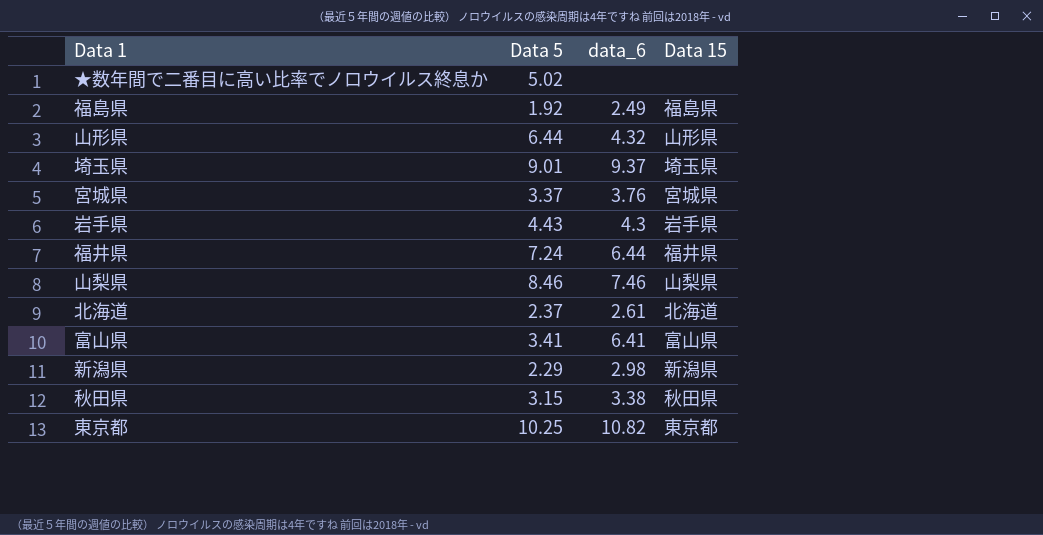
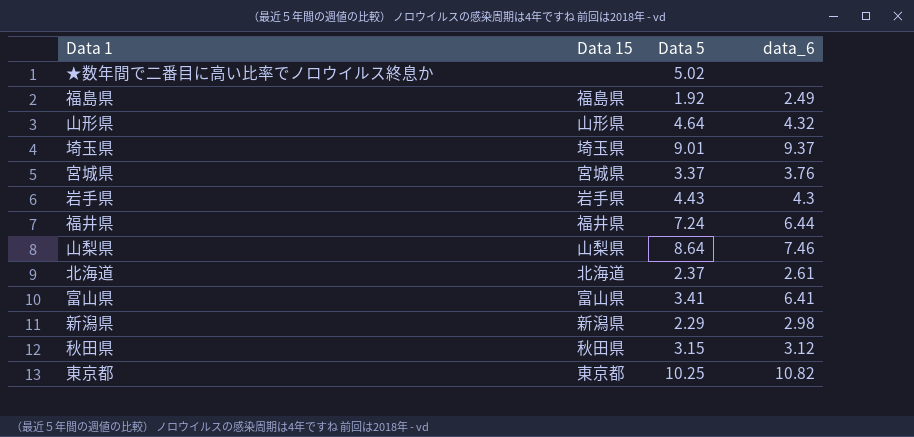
column Data 15 | position: 4 -> 2
山形県 | Data 5: 6.44 -> 4.64
山梨県 | Data 5: 8.46 -> 8.64
秋田県 | data_6: 3.38 -> 3.12

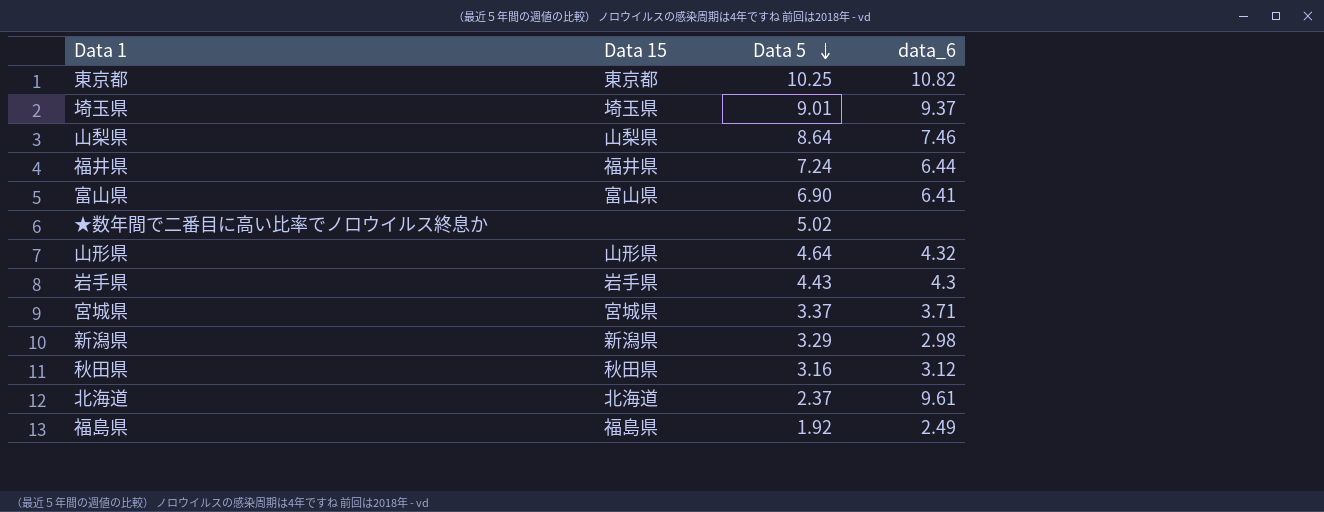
row order: none -> Data 5 descending
富山県 | Data 5: 3.41 -> 6.90
宮城県 | data_6: 3.76 -> 3.71
新潟県 | Data 5: 2.29 -> 3.29
秋田県 | Data 5: 3.15 -> 3.16
北海道 | data_6: 2.61 -> 9.61

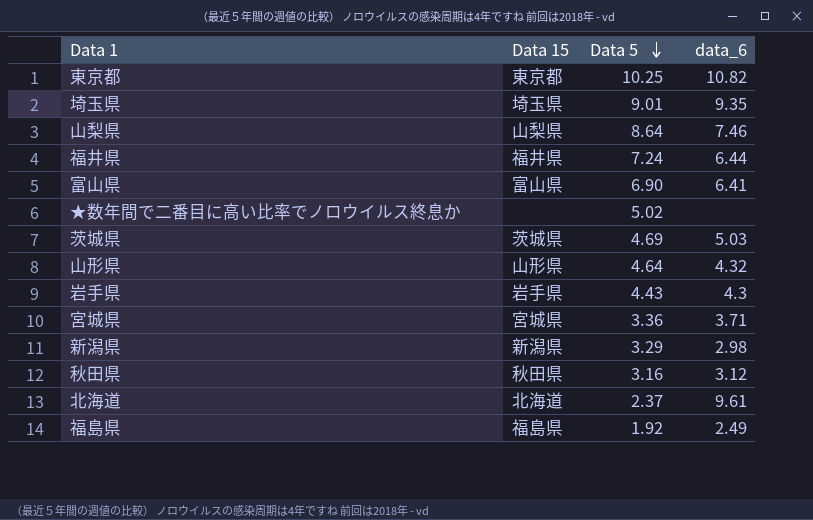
埼玉県 | data_6: 9.37 -> 9.35
row 茨城県: none -> 茨城県 | 4.69 | 5.03
宮城県 | Data 5: 3.37 -> 3.36

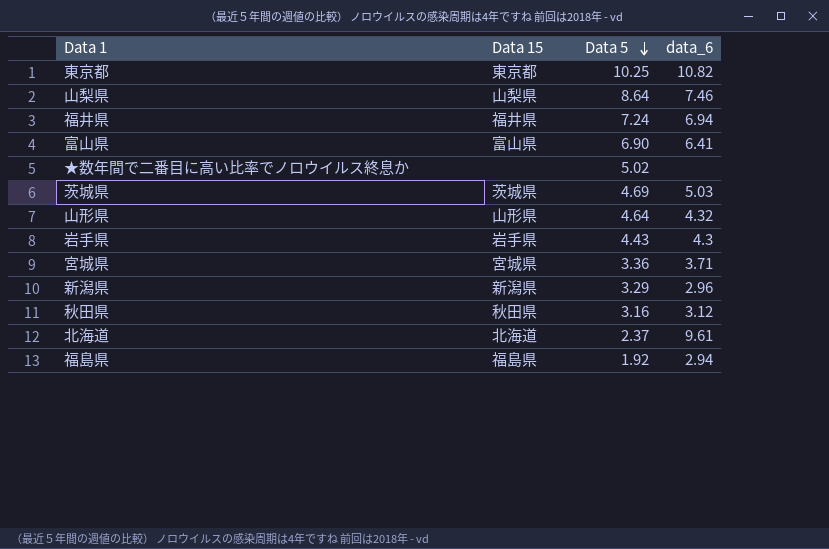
row 埼玉県: 埼玉県 | 9.01 | 9.35 -> none
福井県 | data_6: 6.44 -> 6.94
新潟県 | data_6: 2.98 -> 2.96
福島県 | data_6: 2.49 -> 2.94

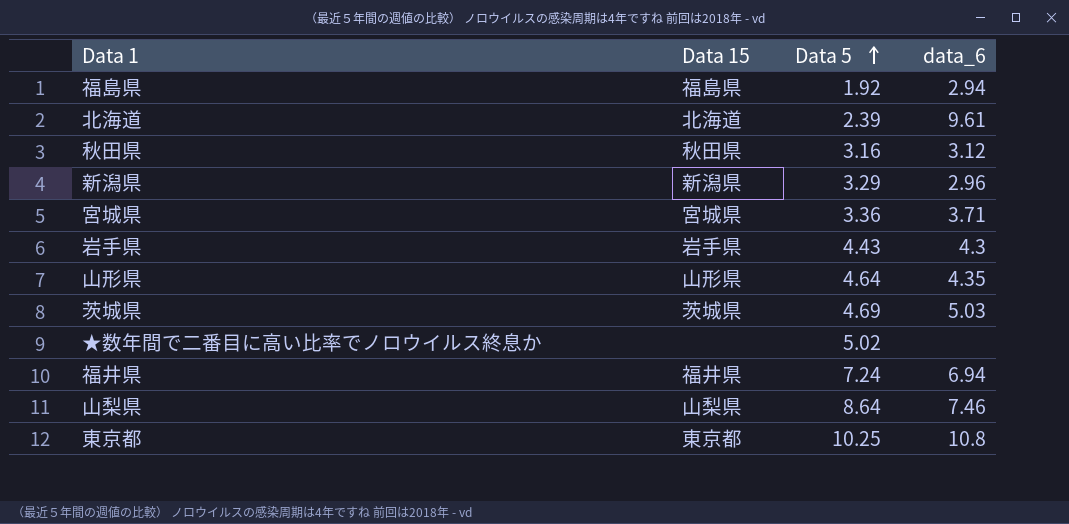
row order: Data 5 descending -> Data 5 ascending
row 富山県: 富山県 | 6.90 | 6.41 -> none
北海道 | Data 5: 2.37 -> 2.39
山形県 | data_6: 4.32 -> 4.35
東京都 | data_6: 10.82 -> 10.8

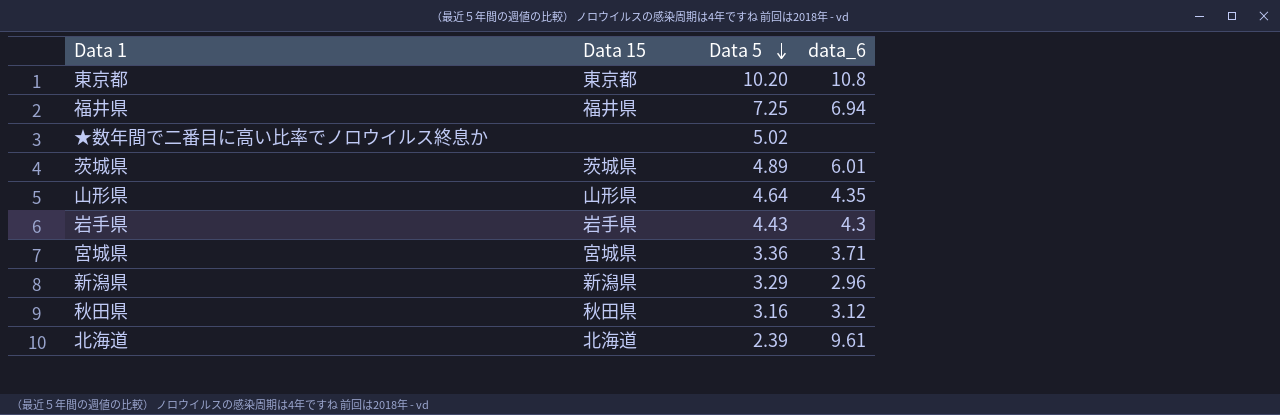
row order: Data 5 ascending -> Data 5 descending
row 福島県: 福島県 | 1.92 | 2.94 -> none
row 山梨県: 山梨県 | 8.64 | 7.46 -> none
東京都 | Data 5: 10.25 -> 10.20
福井県 | Data 5: 7.24 -> 7.25
茨城県 | Data 5: 4.69 -> 4.89
茨城県 | data_6: 5.03 -> 6.01

